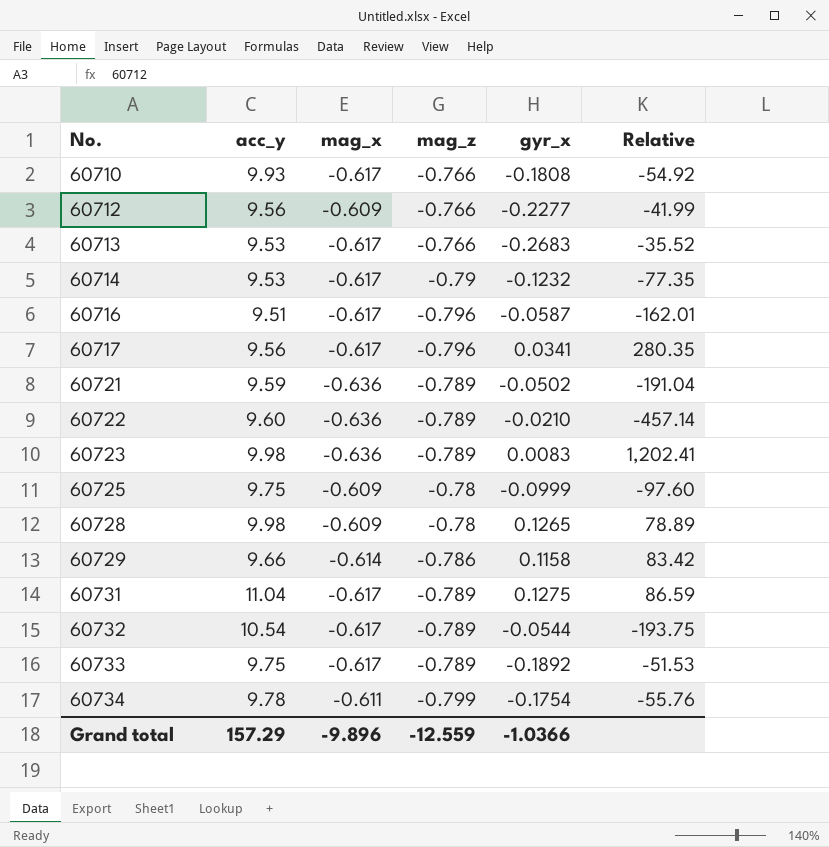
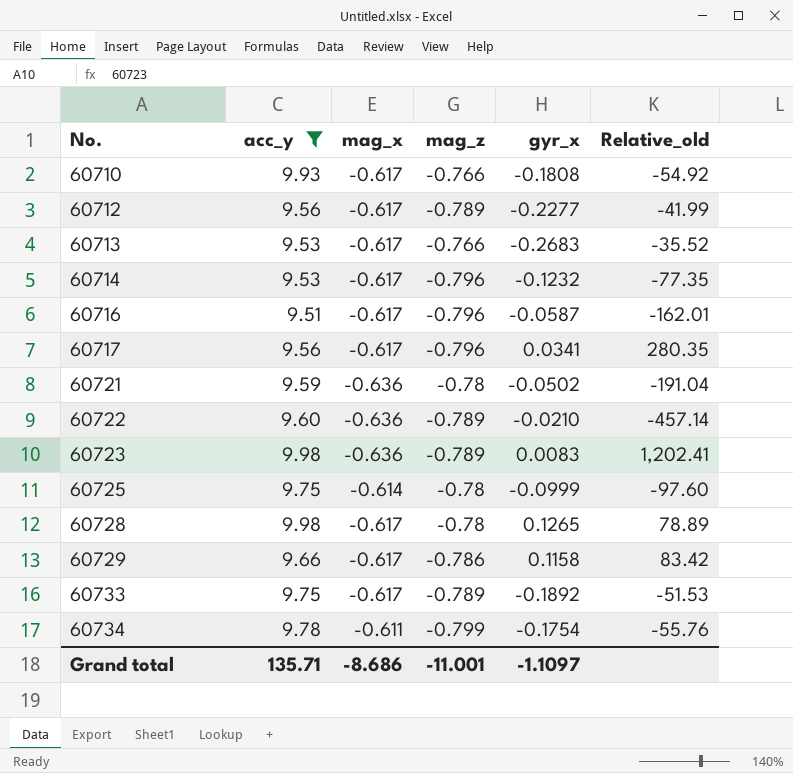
filter: none -> acc_y <= 9.98
column name: Relative -> Relative_old
60712 | mag_x: -0.609 -> -0.617
60712 | mag_z: -0.766 -> -0.789
60714 | mag_z: -0.79 -> -0.796
60721 | mag_z: -0.789 -> -0.78
60725 | mag_x: -0.609 -> -0.614
60728 | mag_x: -0.609 -> -0.617
60729 | mag_x: -0.614 -> -0.617
Grand total | acc_y: 157.29 -> 135.71
Grand total | mag_x: -9.896 -> -8.686
Grand total | mag_z: -12.559 -> -11.001
Grand total | gyr_x: -1.0366 -> -1.1097

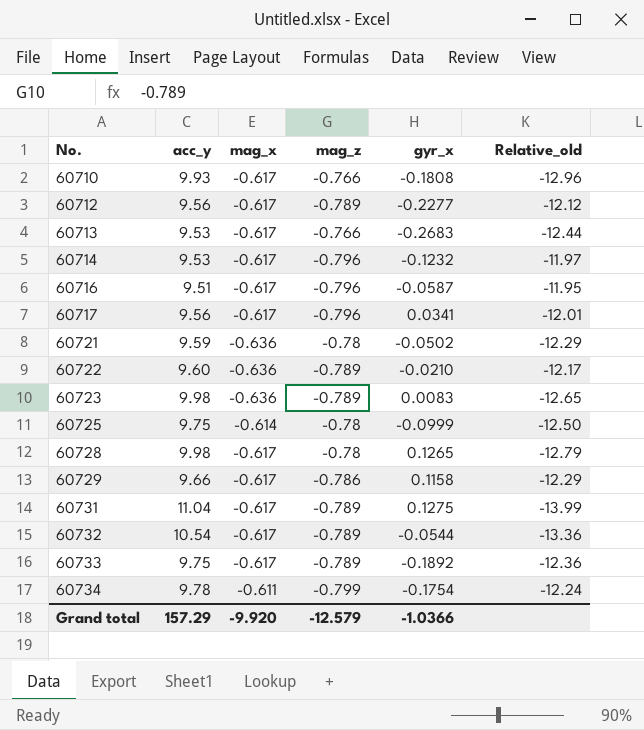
filter: acc_y <= 9.98 -> none
column Relative_old | formula: [acc_y] / [gyr_x] -> [acc_y] / [mag_z]
Grand total | acc_y: 135.71 -> 157.29
Grand total | mag_x: -8.686 -> -9.920
Grand total | mag_z: -11.001 -> -12.579
Grand total | gyr_x: -1.1097 -> -1.0366

